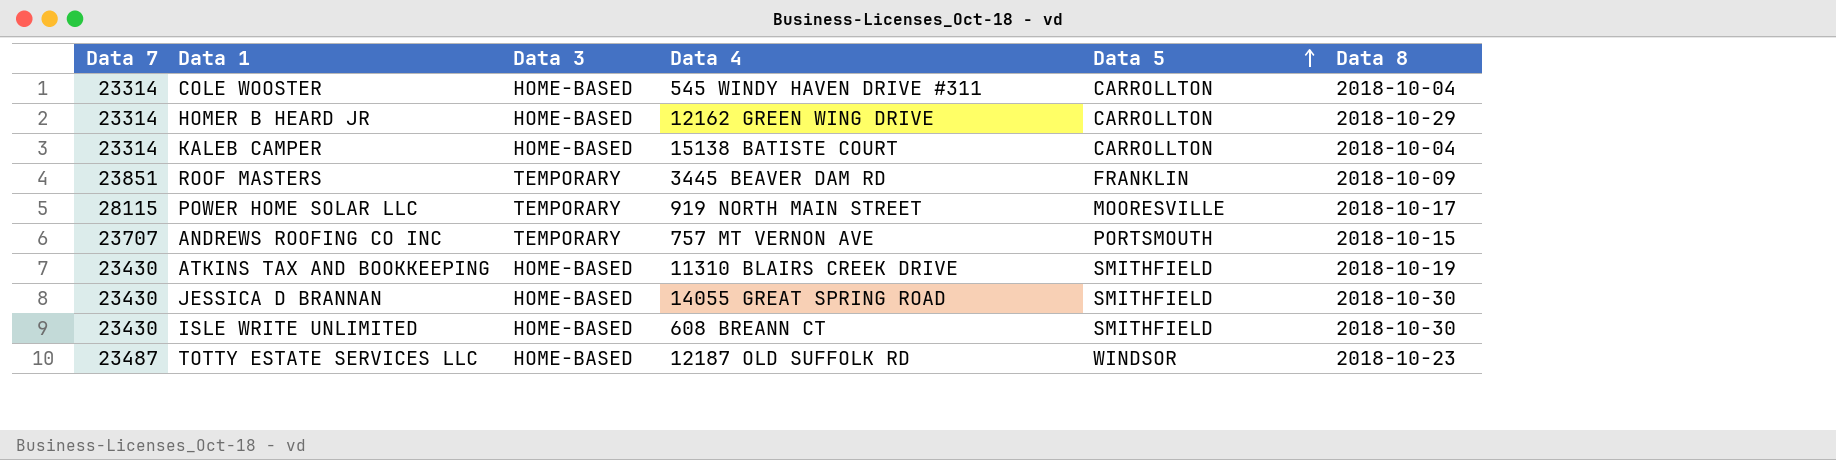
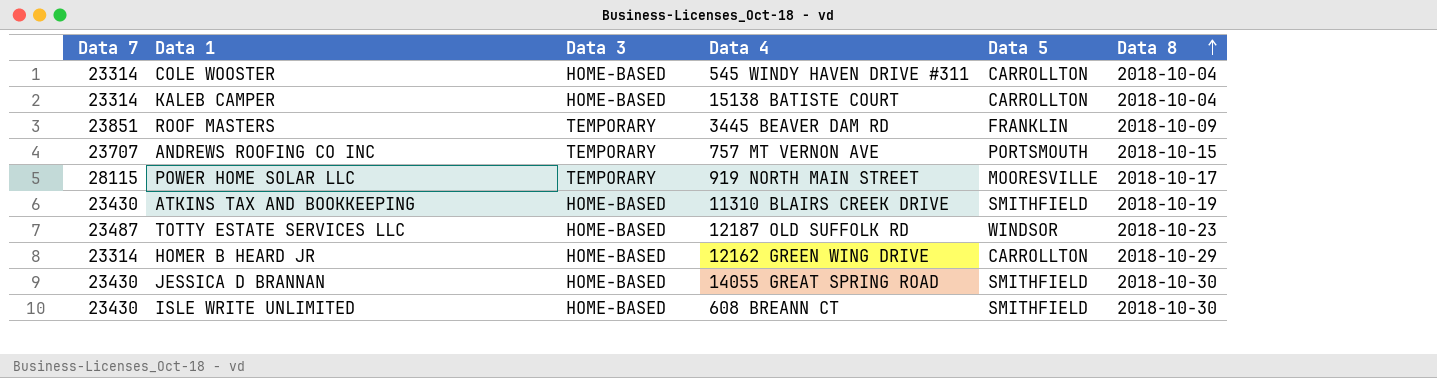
row order: Data 5 ascending -> Data 8 ascending

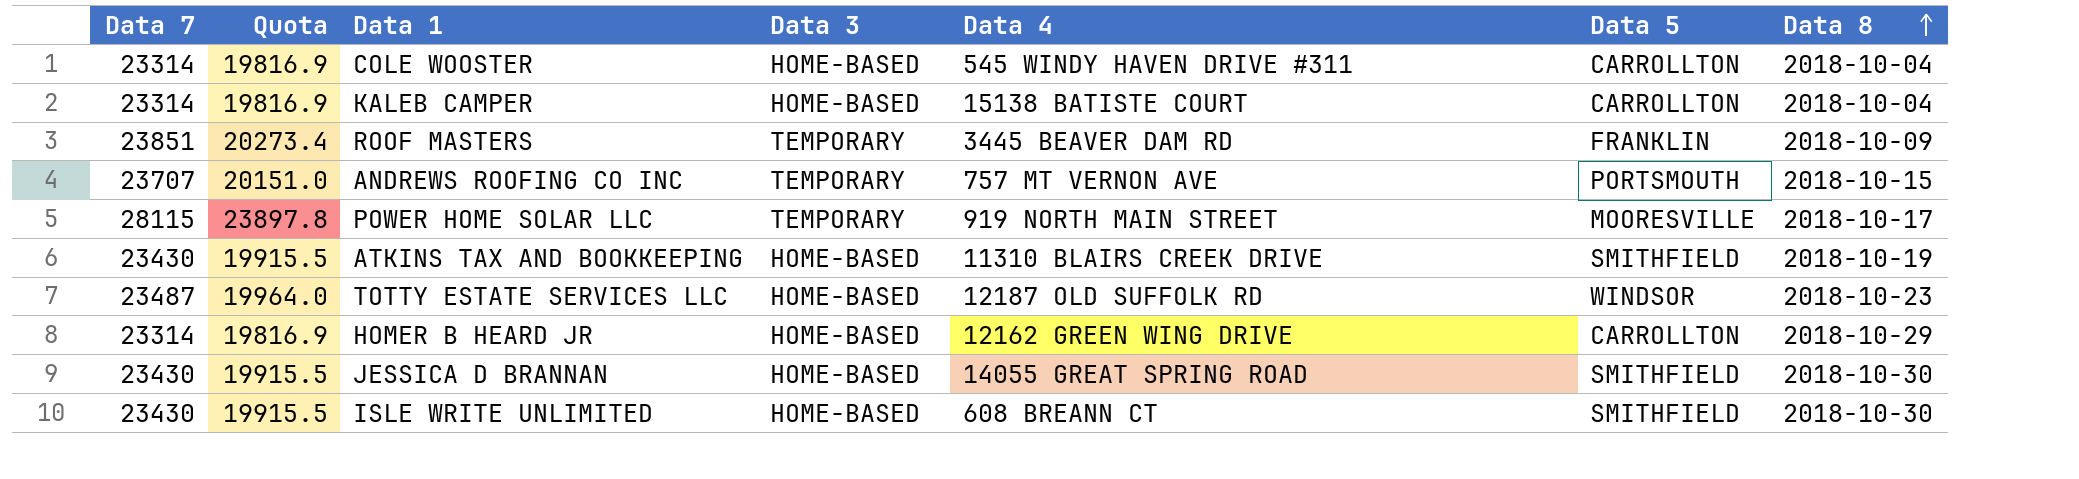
column Quota | formula: none -> [Data 7] * 0.85

